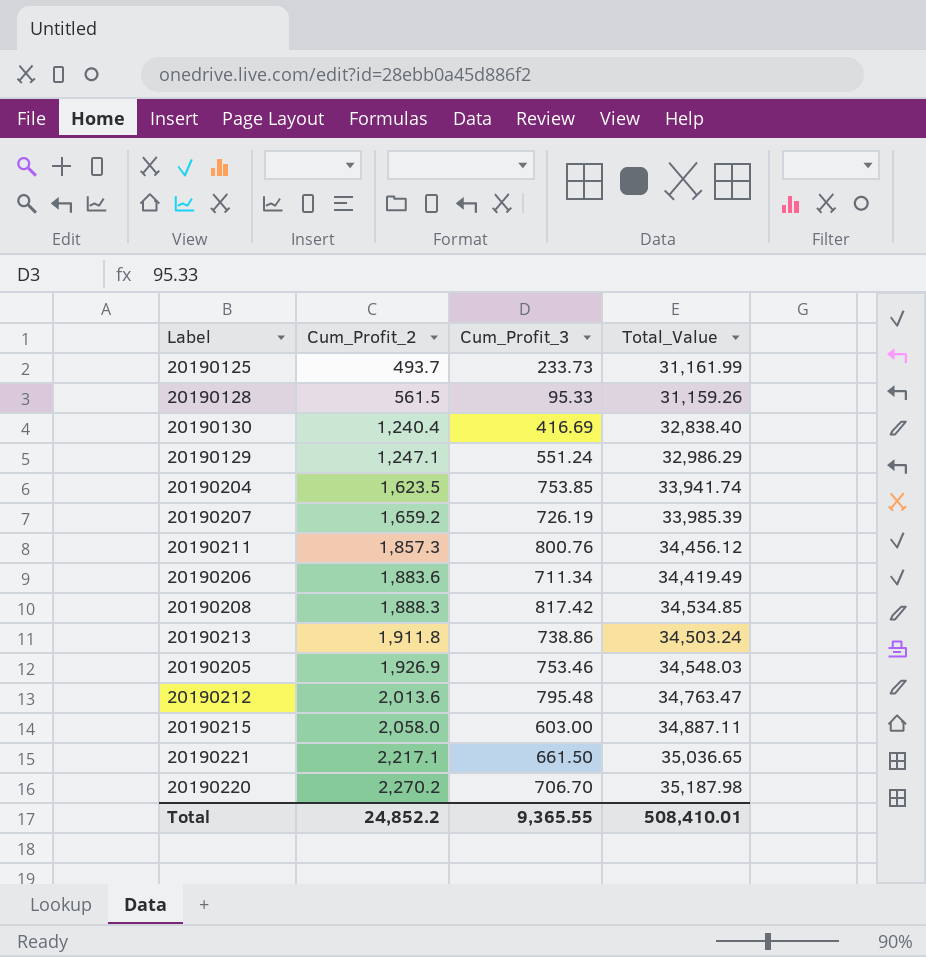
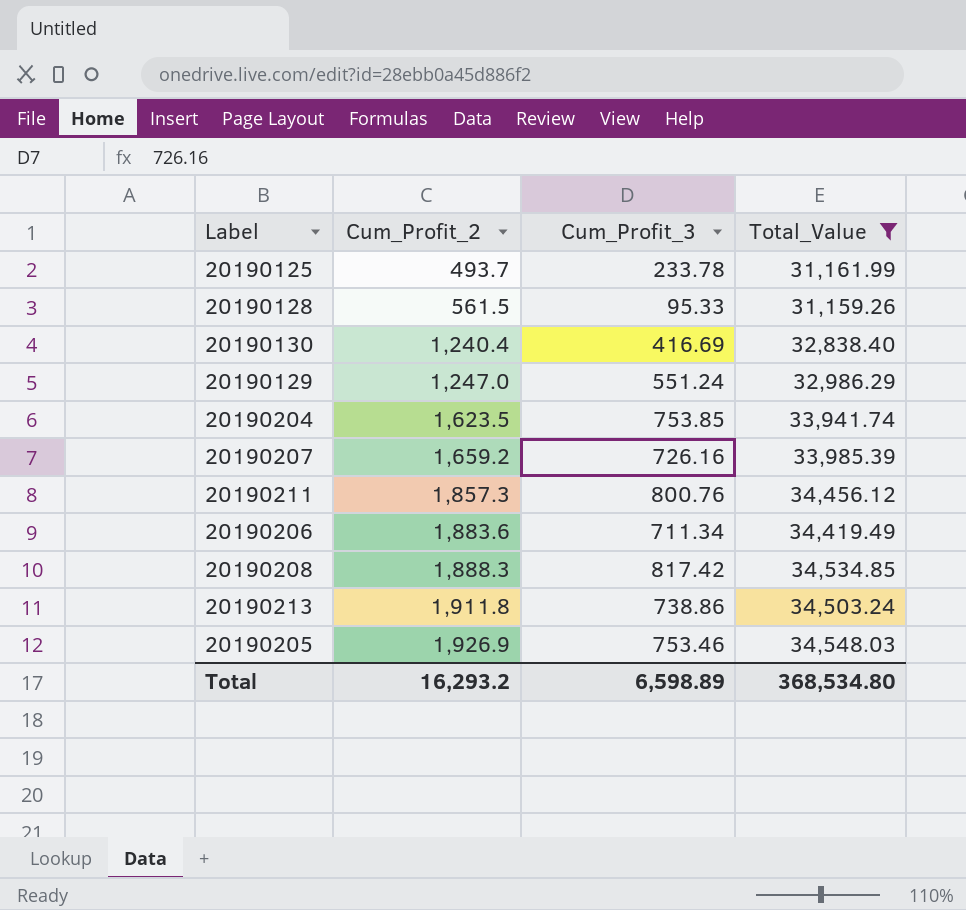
filter: none -> Total_Value <= 34,548.03
20190125 | Cum_Profit_3: 233.73 -> 233.78
20190129 | Cum_Profit_2: 1,247.1 -> 1,247.0
20190207 | Cum_Profit_3: 726.19 -> 726.16
Total | Cum_Profit_2: 24,852.2 -> 16,293.2
Total | Cum_Profit_3: 9,365.55 -> 6,598.89
Total | Total_Value: 508,410.01 -> 368,534.80

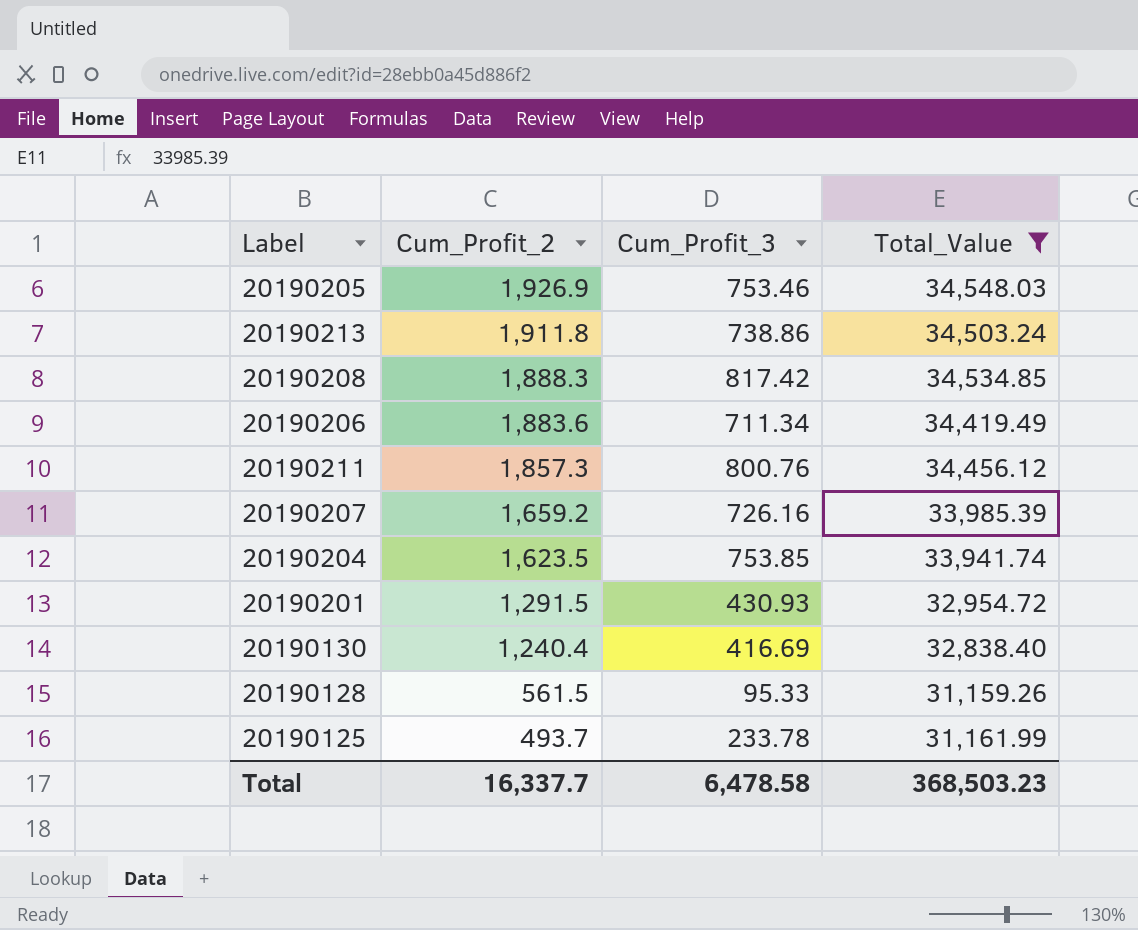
row order: Cum_Profit_2 ascending -> Cum_Profit_2 descending
row 20190129: 1,247.0 | 551.24 | 32,986.29 -> none
row 20190201: none -> 1,291.5 | 430.93 | 32,954.72
Total | Cum_Profit_2: 16,293.2 -> 16,337.7
Total | Cum_Profit_3: 6,598.89 -> 6,478.58
Total | Total_Value: 368,534.80 -> 368,503.23

